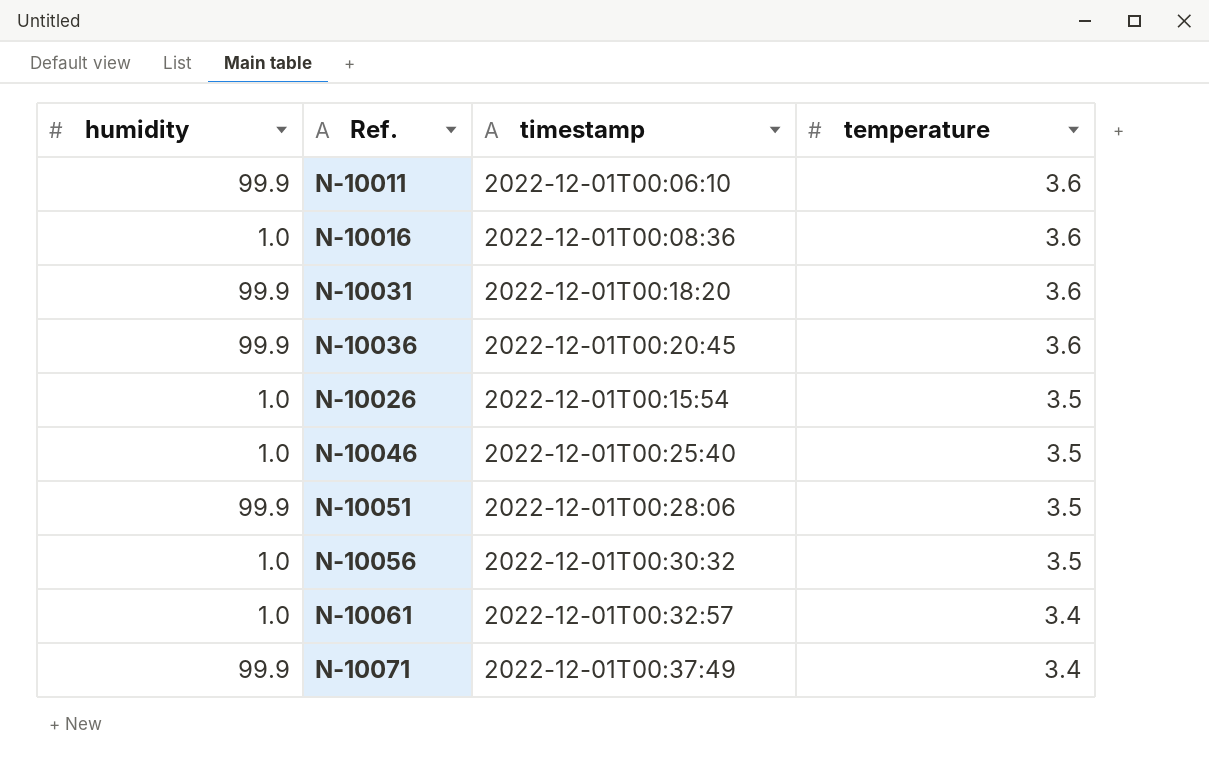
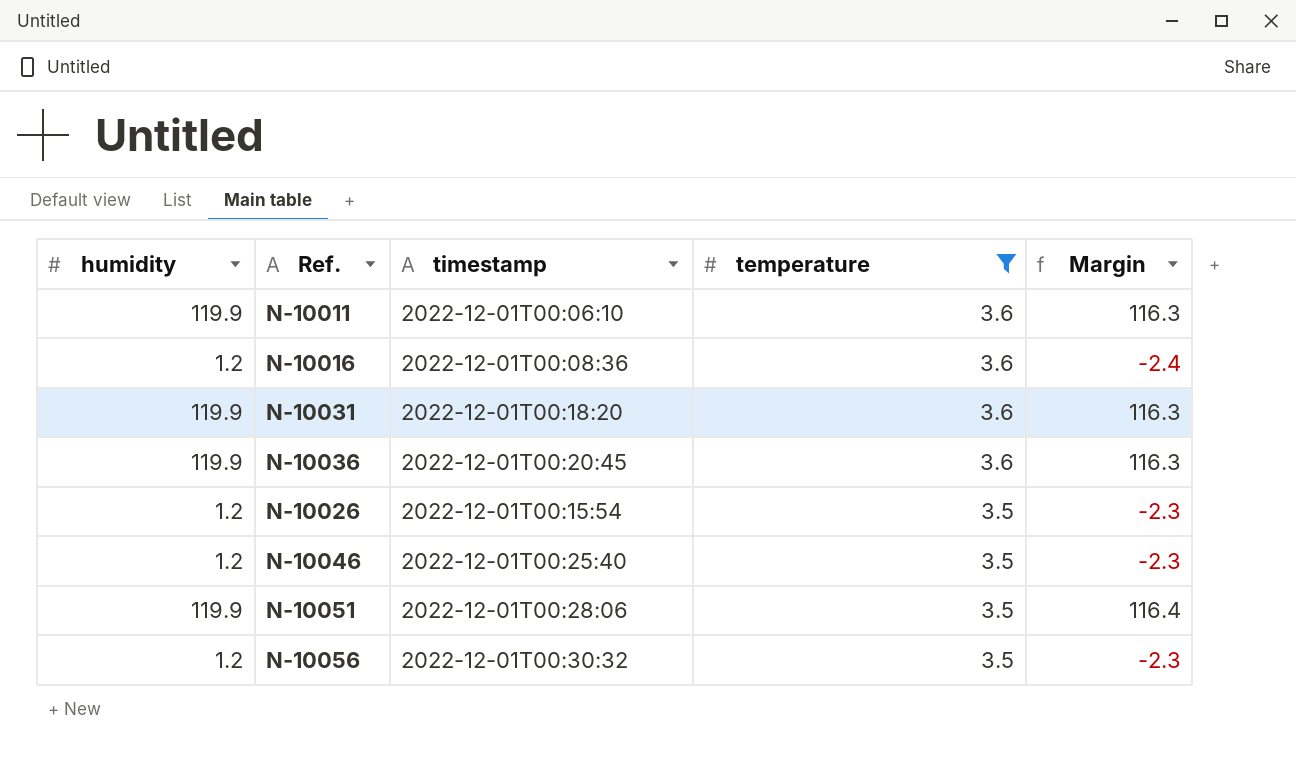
filter: none -> temperature != 3.4
column Margin | formula: none -> [humidity] - [temperature]
N-10011 | humidity: 99.9 -> 119.9
N-10016 | humidity: 1.0 -> 1.2
N-10031 | humidity: 99.9 -> 119.9
N-10036 | humidity: 99.9 -> 119.9
N-10026 | humidity: 1.0 -> 1.2
N-10046 | humidity: 1.0 -> 1.2
N-10051 | humidity: 99.9 -> 119.9
N-10056 | humidity: 1.0 -> 1.2

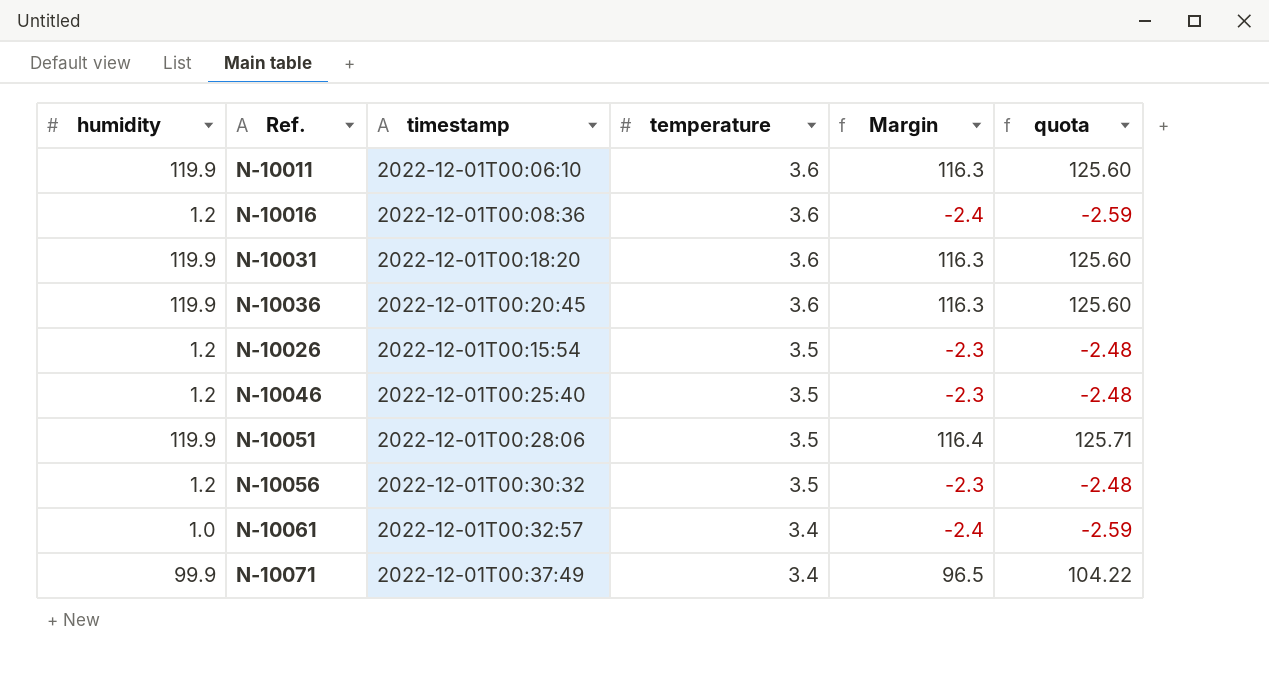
filter: temperature != 3.4 -> none
column quota | formula: none -> [Margin] * 1.08

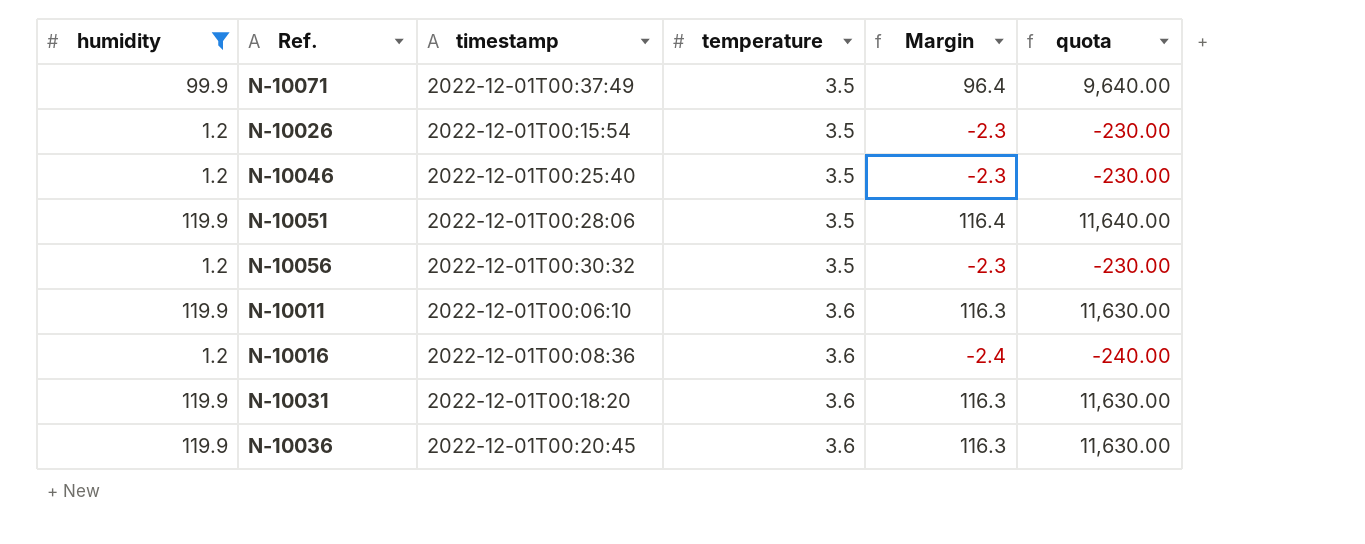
filter: none -> humidity != 1.0
row order: temperature descending -> temperature ascending
column quota | formula: [Margin] * 1.08 -> [Margin] * 100
N-10071 | temperature: 3.4 -> 3.5
N-10071 | Margin: 96.5 -> 96.4

